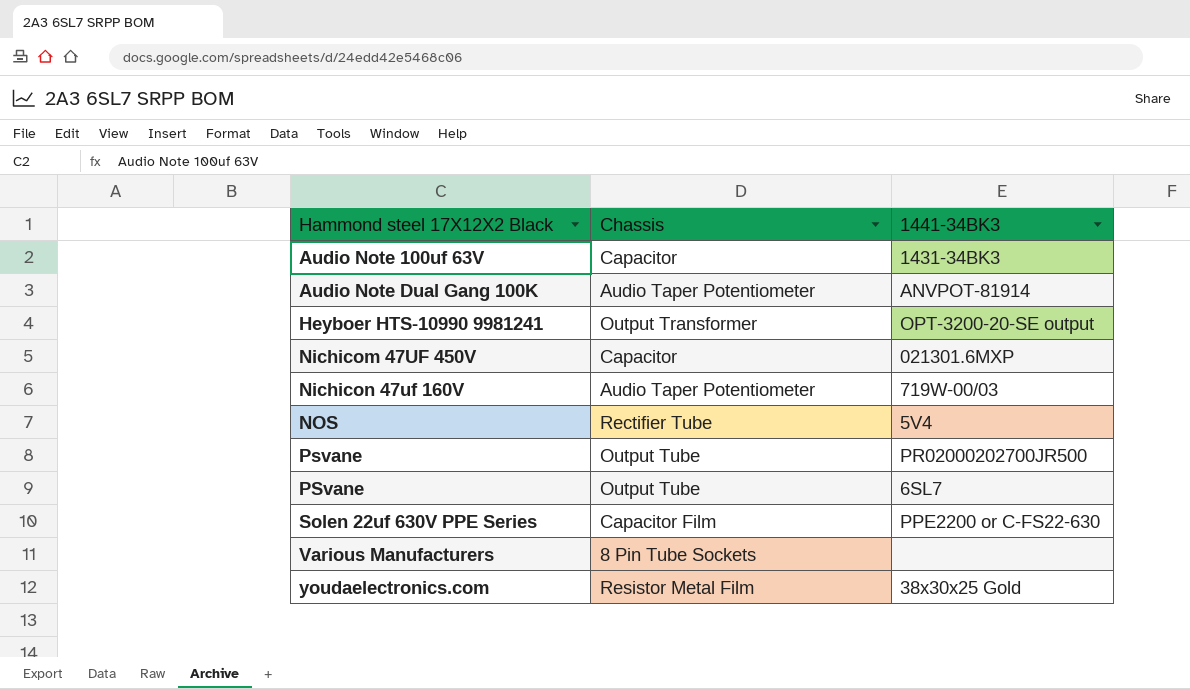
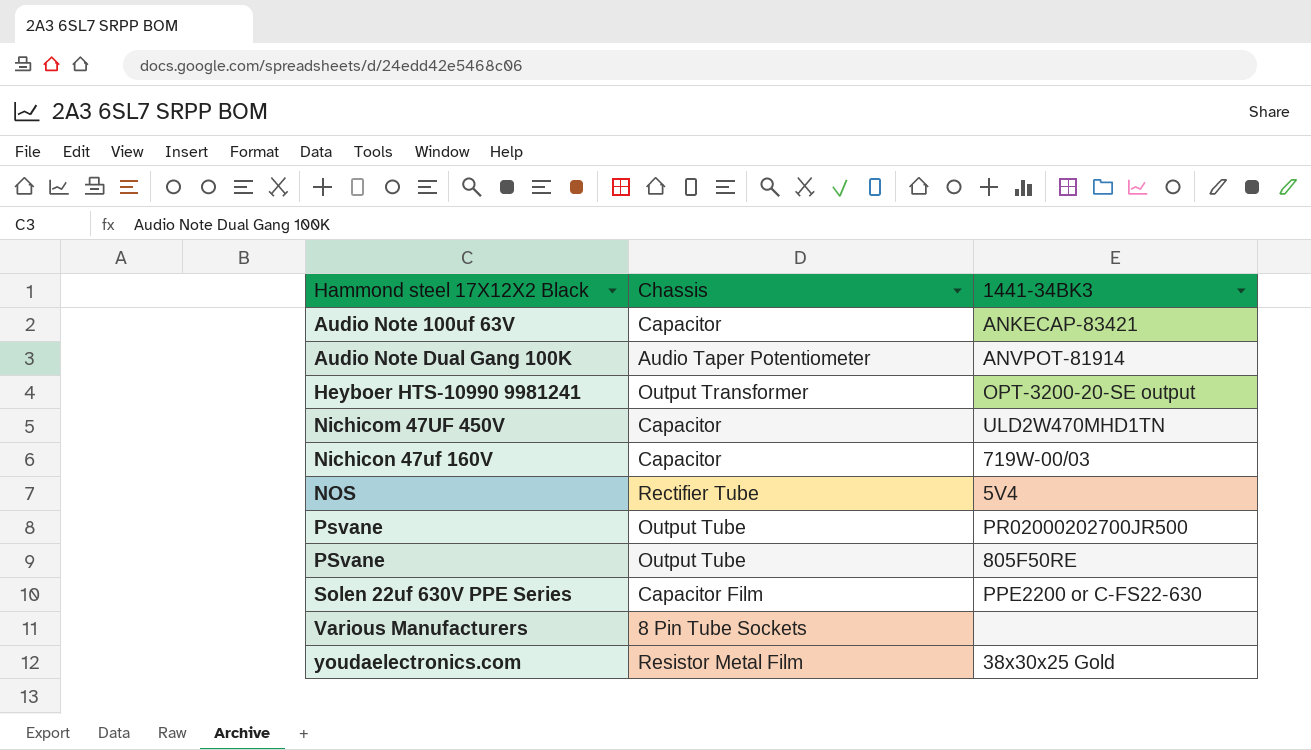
Audio Note 100uf 63V | 1441-34BK3: 1431-34BK3 -> ANKECAP-83421
Nichicom 47UF 450V | 1441-34BK3: 021301.6MXP -> ULD2W470MHD1TN
Nichicon 47uf 160V | Chassis: Audio Taper Potentiometer -> Capacitor
PSvane | 1441-34BK3: 6SL7 -> 805F50RE

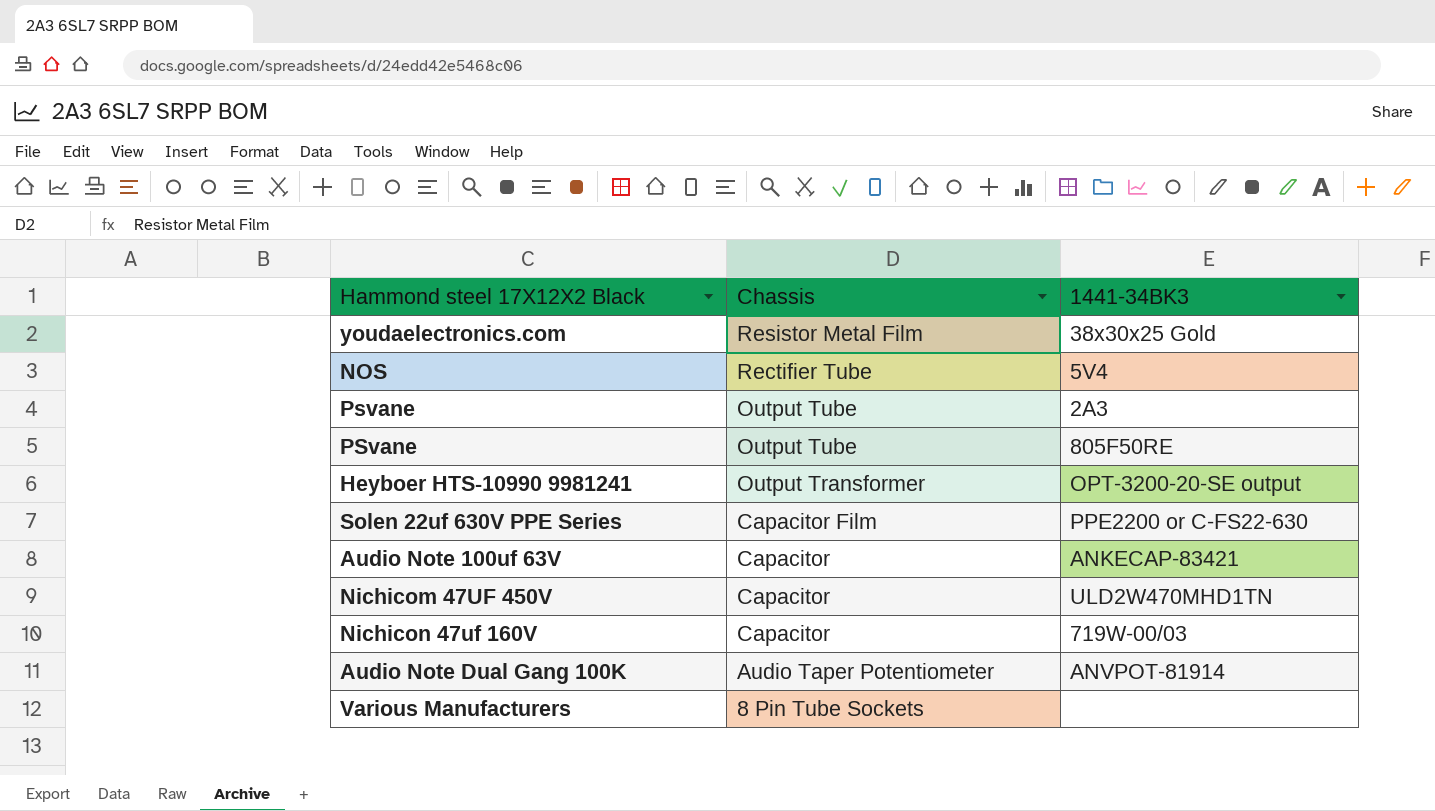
row order: Hammond steel 17X12X2 Black ascending -> Chassis descending
Psvane | 1441-34BK3: PR02000202700JR500 -> 2A3

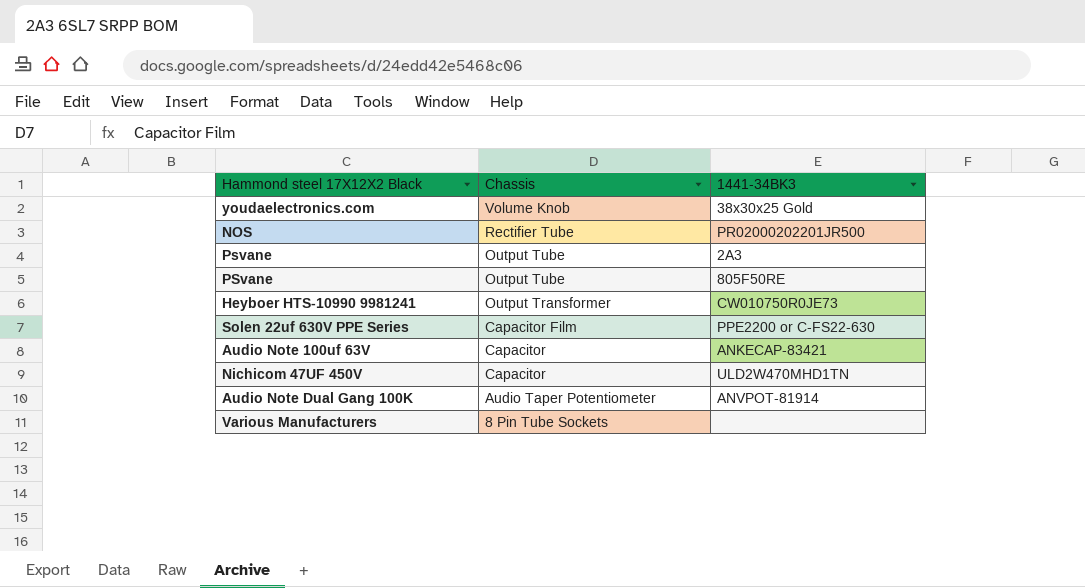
row Nichicon 47uf 160V: Capacitor | 719W-00/03 -> none
youdaelectronics.com | Chassis: Resistor Metal Film -> Volume Knob
NOS | 1441-34BK3: 5V4 -> PR02000202201JR500
Heyboer HTS-10990 9981241 | 1441-34BK3: OPT-3200-20-SE output -> CW010750R0JE73

